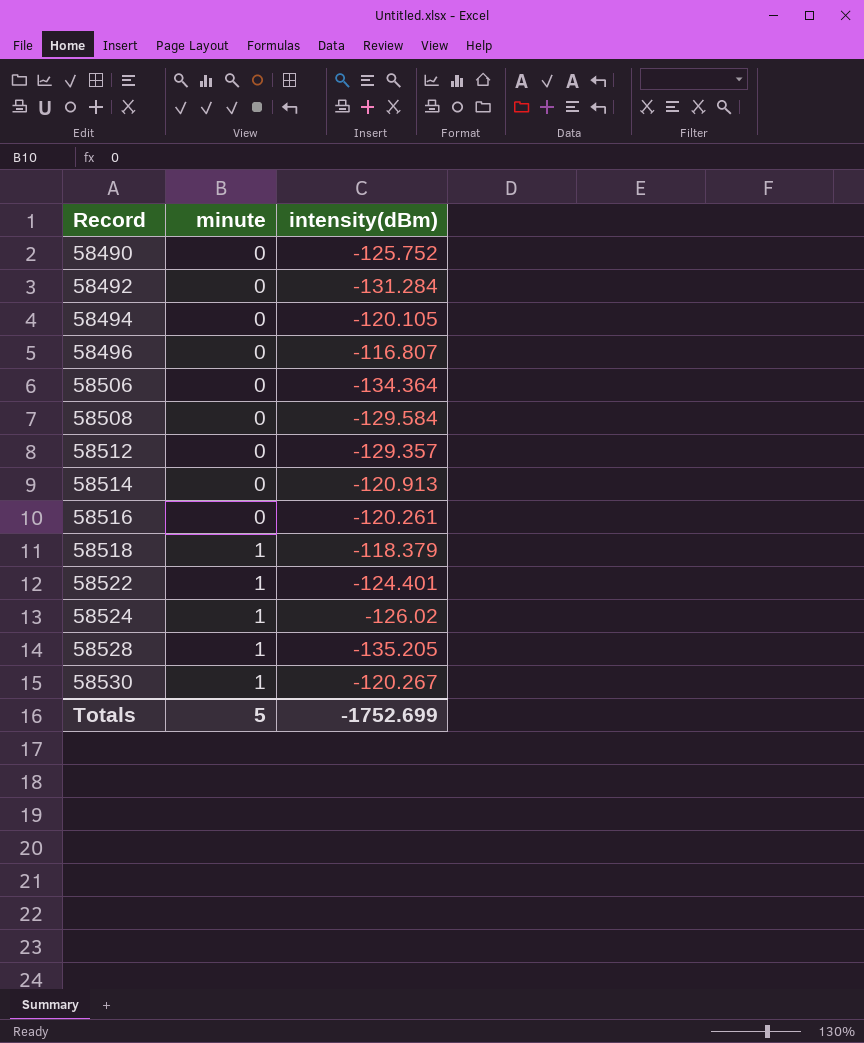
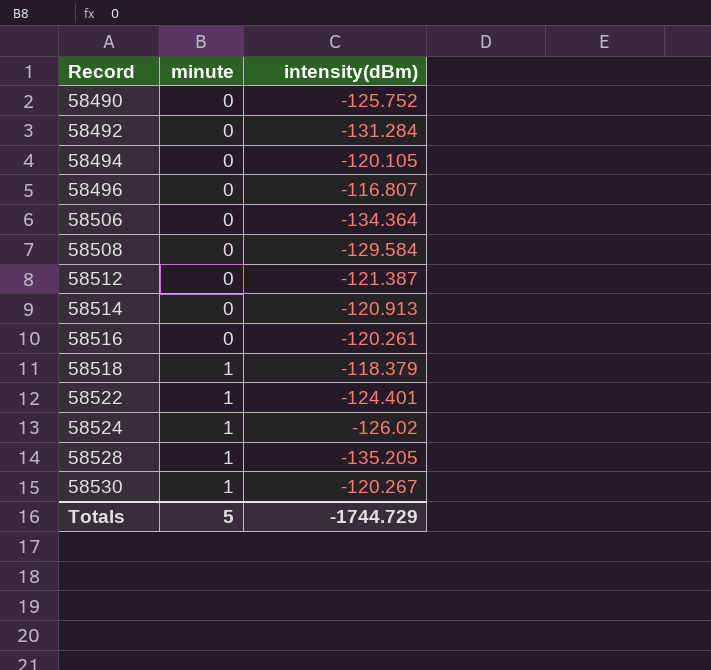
58512 | intensity(dBm): -129.357 -> -121.387
Totals | intensity(dBm): -1752.699 -> -1744.729

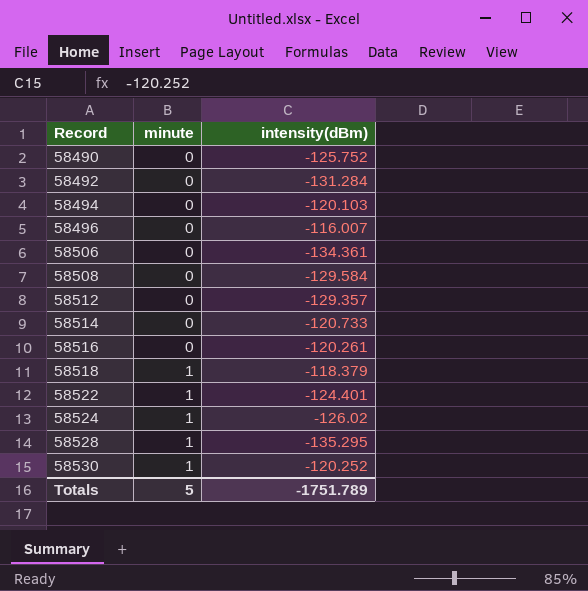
58494 | intensity(dBm): -120.105 -> -120.103
58496 | intensity(dBm): -116.807 -> -116.007
58506 | intensity(dBm): -134.364 -> -134.361
58512 | intensity(dBm): -121.387 -> -129.357
58514 | intensity(dBm): -120.913 -> -120.733
58528 | intensity(dBm): -135.205 -> -135.295
58530 | intensity(dBm): -120.267 -> -120.252
Totals | intensity(dBm): -1744.729 -> -1751.789

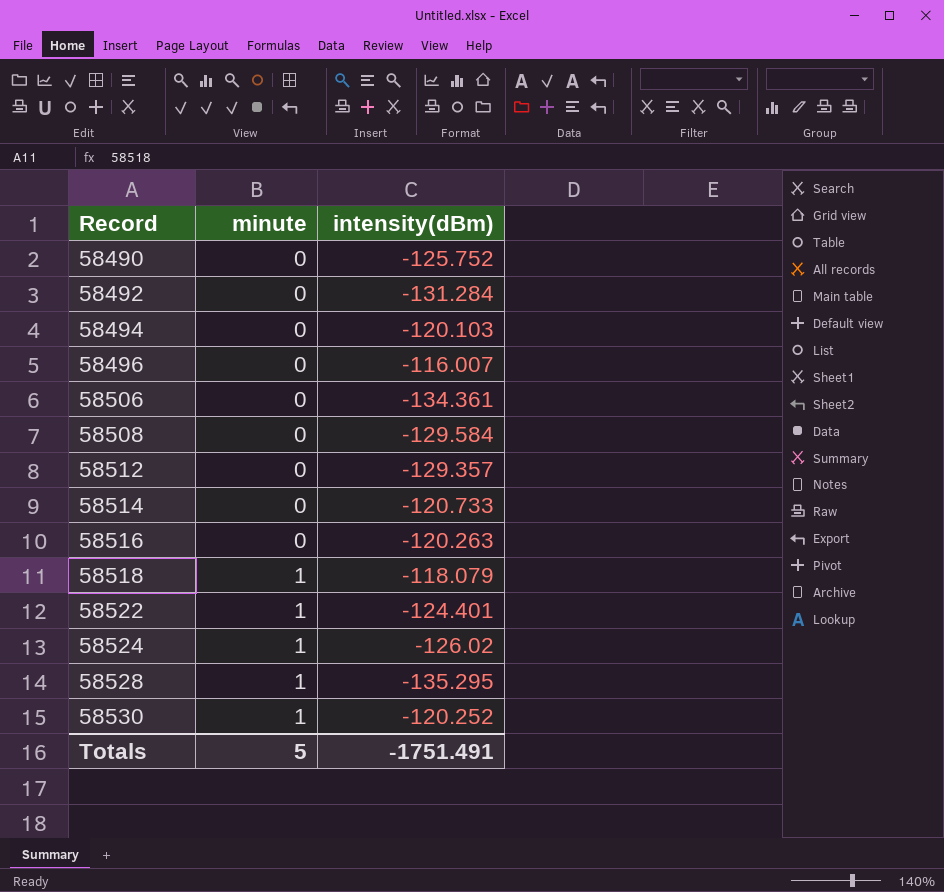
58516 | intensity(dBm): -120.261 -> -120.263
58518 | intensity(dBm): -118.379 -> -118.079
Totals | intensity(dBm): -1751.789 -> -1751.491

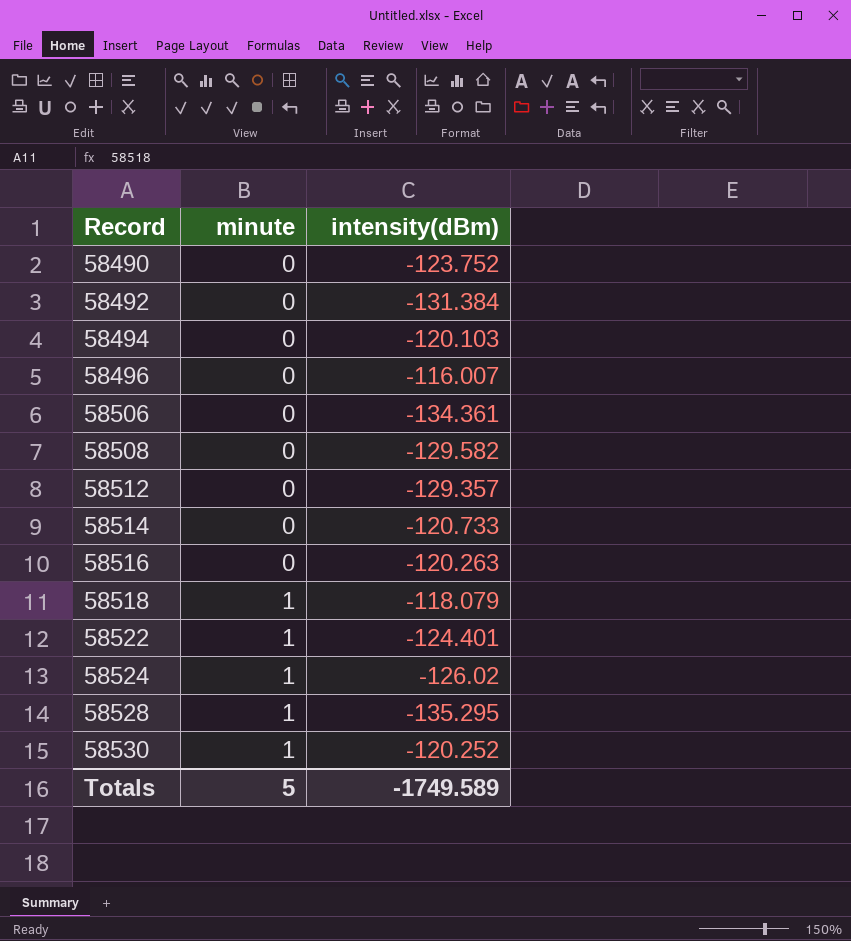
58490 | intensity(dBm): -125.752 -> -123.752
58492 | intensity(dBm): -131.284 -> -131.384
58508 | intensity(dBm): -129.584 -> -129.582
Totals | intensity(dBm): -1751.491 -> -1749.589

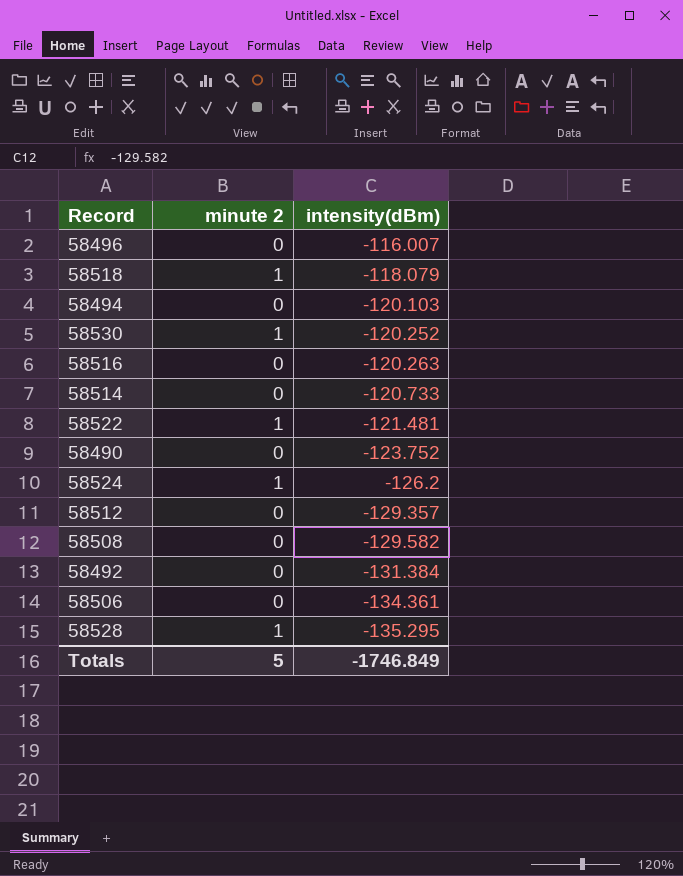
row order: Record ascending -> intensity(dBm) descending
column name: minute -> minute 2
58522 | intensity(dBm): -124.401 -> -121.481
58524 | intensity(dBm): -126.02 -> -126.2
Totals | intensity(dBm): -1749.589 -> -1746.849

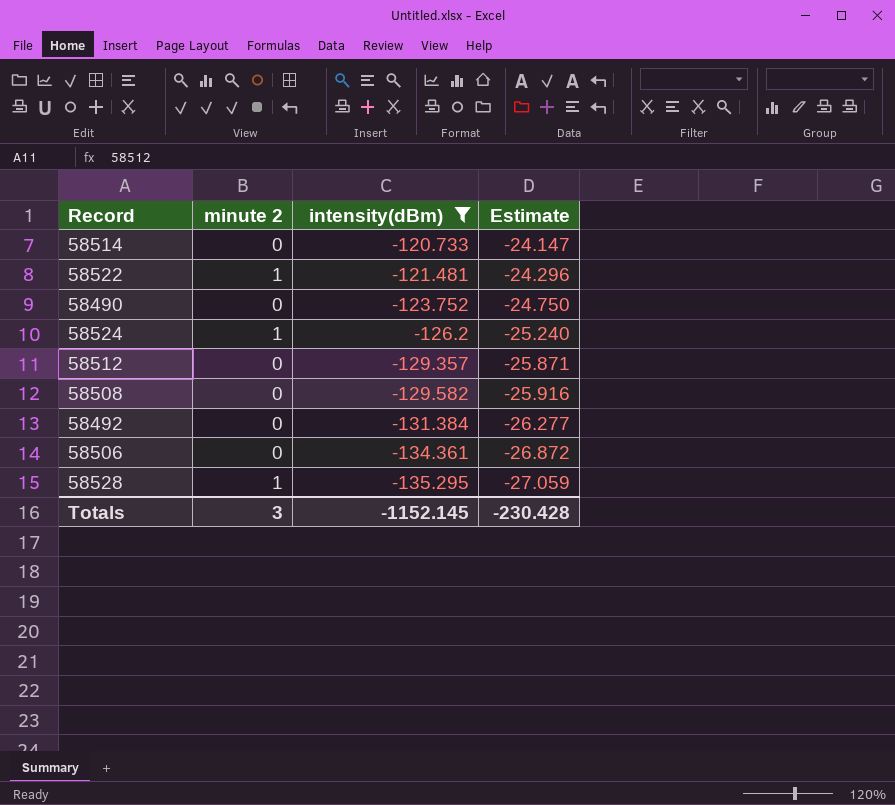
filter: none -> intensity(dBm) <= -120.733
column Estimate | formula: none -> [intensity(dBm)] * 0.2
Totals | minute 2: 5 -> 3
Totals | intensity(dBm): -1746.849 -> -1152.145

